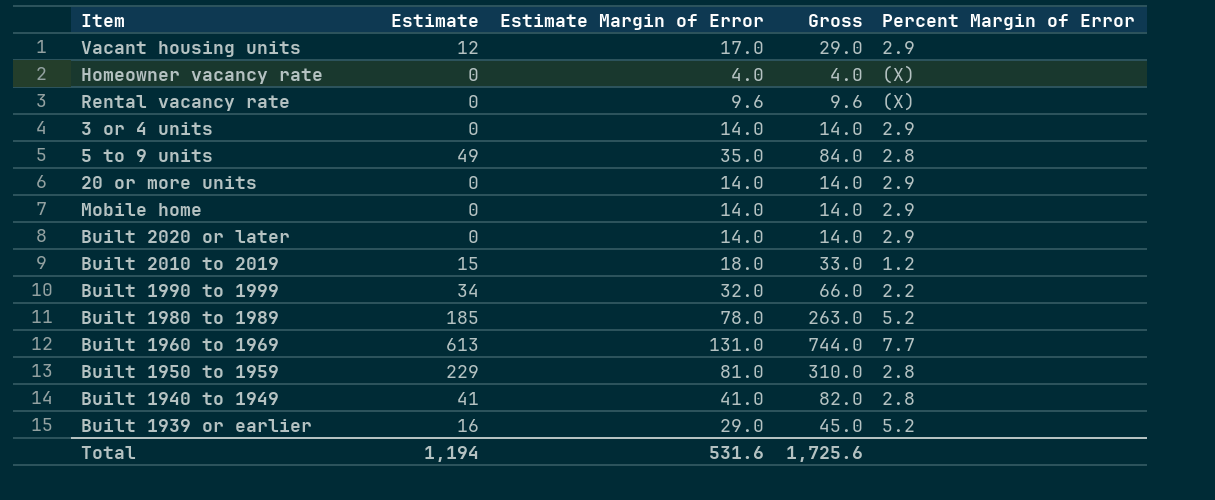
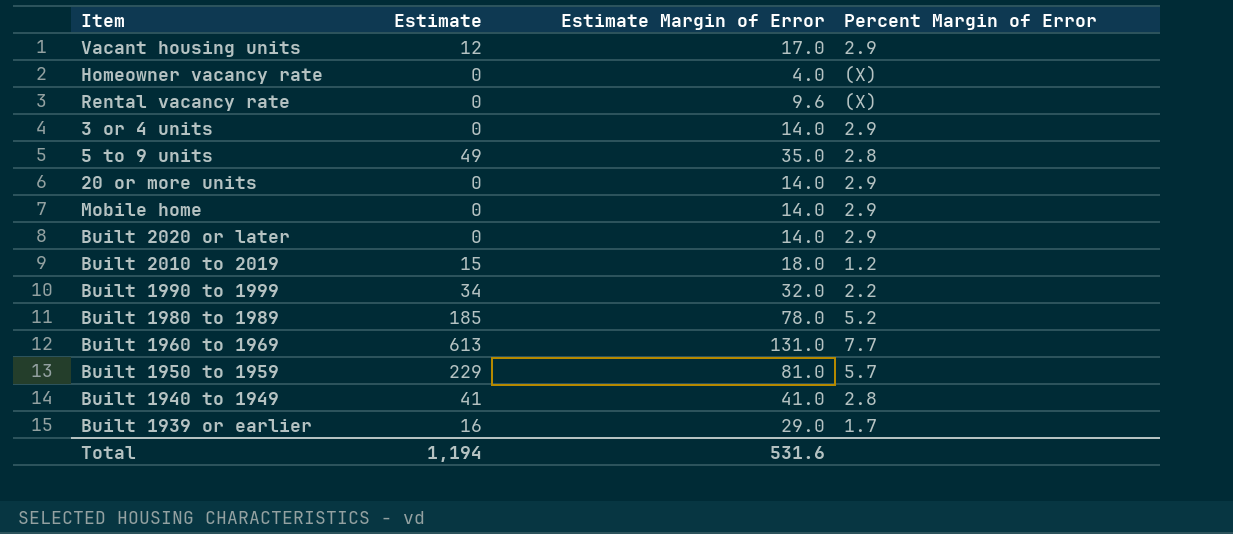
column Gross | formula: [Estimate] + [Estimate Margin of Error] -> none
Built 1950 to 1959 | Percent Margin of Error: 2.8 -> 5.7
Built 1939 or earlier | Percent Margin of Error: 5.2 -> 1.7

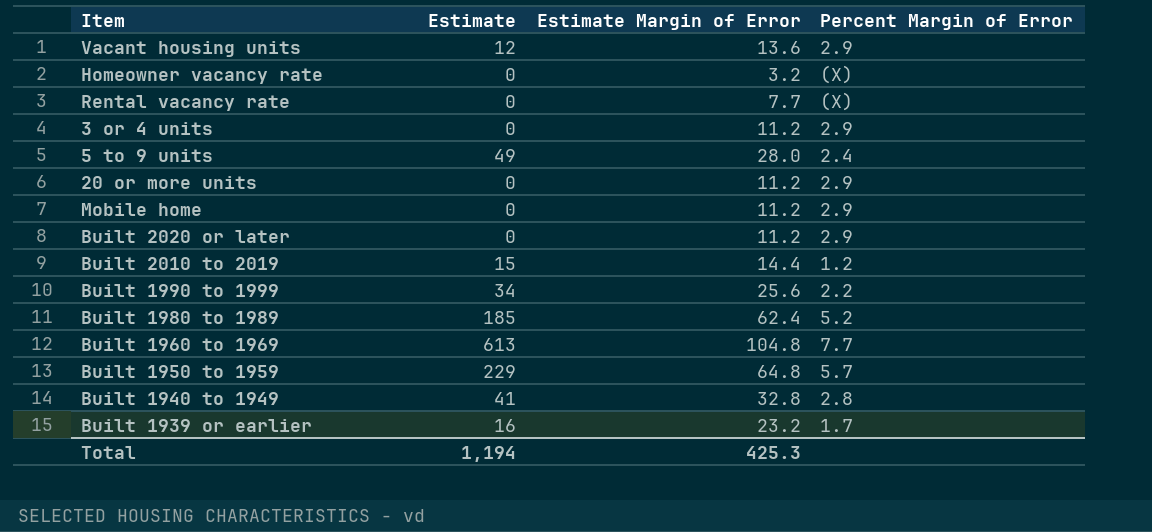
Vacant housing units | Estimate Margin of Error: 17.0 -> 13.6
Homeowner vacancy rate | Estimate Margin of Error: 4.0 -> 3.2
Rental vacancy rate | Estimate Margin of Error: 9.6 -> 7.7
3 or 4 units | Estimate Margin of Error: 14.0 -> 11.2
5 to 9 units | Estimate Margin of Error: 35.0 -> 28.0
5 to 9 units | Percent Margin of Error: 2.8 -> 2.4
20 or more units | Estimate Margin of Error: 14.0 -> 11.2
Mobile home | Estimate Margin of Error: 14.0 -> 11.2
Built 2020 or later | Estimate Margin of Error: 14.0 -> 11.2
Built 2010 to 2019 | Estimate Margin of Error: 18.0 -> 14.4
Built 1990 to 1999 | Estimate Margin of Error: 32.0 -> 25.6
Built 1980 to 1989 | Estimate Margin of Error: 78.0 -> 62.4
Built 1960 to 1969 | Estimate Margin of Error: 131.0 -> 104.8
Built 1950 to 1959 | Estimate Margin of Error: 81.0 -> 64.8
Built 1940 to 1949 | Estimate Margin of Error: 41.0 -> 32.8
Built 1939 or earlier | Estimate Margin of Error: 29.0 -> 23.2
Total | Estimate Margin of Error: 531.6 -> 425.3

